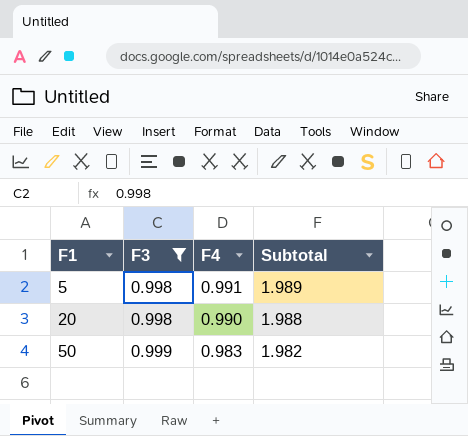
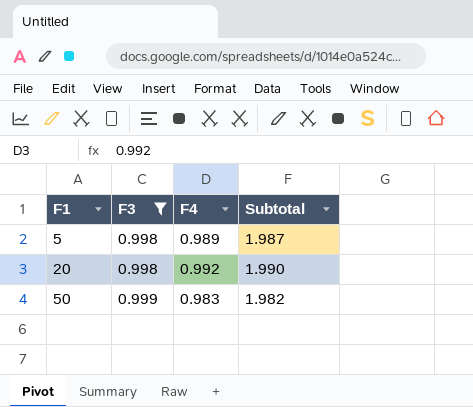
5 | F4: 0.991 -> 0.989
5 | Subtotal: 1.989 -> 1.987
20 | F4: 0.990 -> 0.992
20 | Subtotal: 1.988 -> 1.990

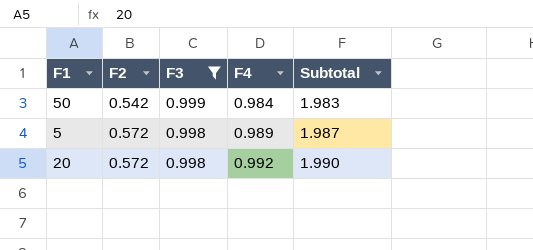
row order: F1 ascending -> F2 ascending
column F2 | position: none -> 2
50 | F4: 0.983 -> 0.984
50 | Subtotal: 1.982 -> 1.983

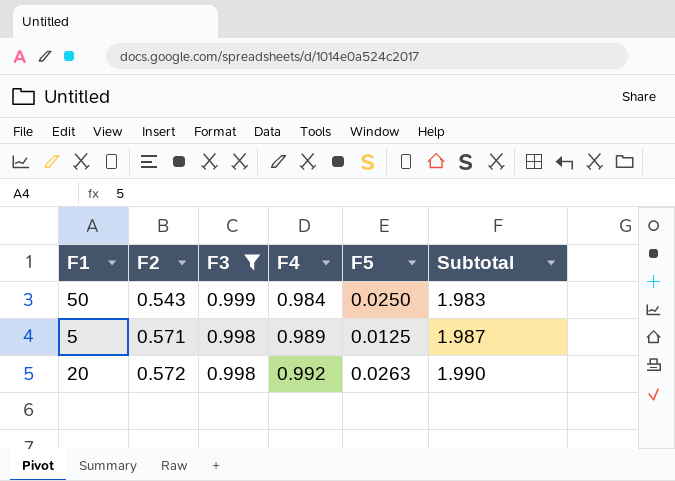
column F5 | position: none -> 5
50 | F2: 0.542 -> 0.543
5 | F2: 0.572 -> 0.571

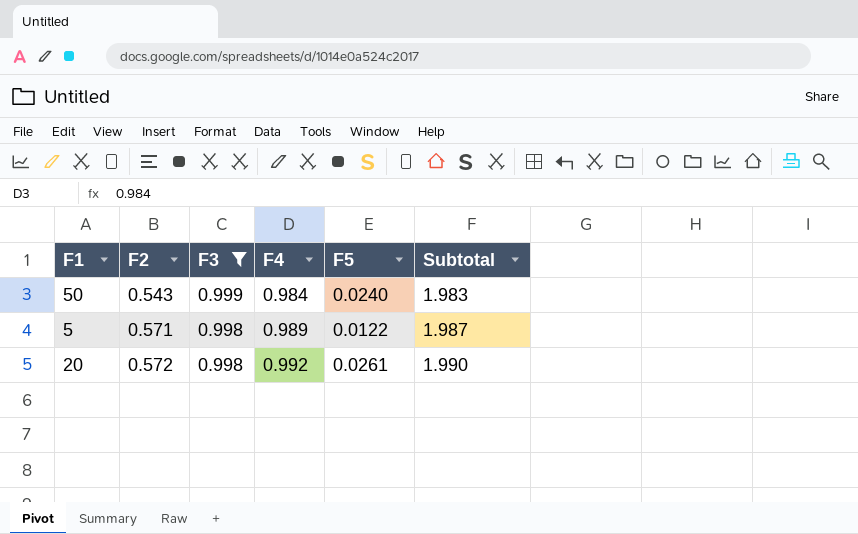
50 | F5: 0.0250 -> 0.0240
5 | F5: 0.0125 -> 0.0122
20 | F5: 0.0263 -> 0.0261

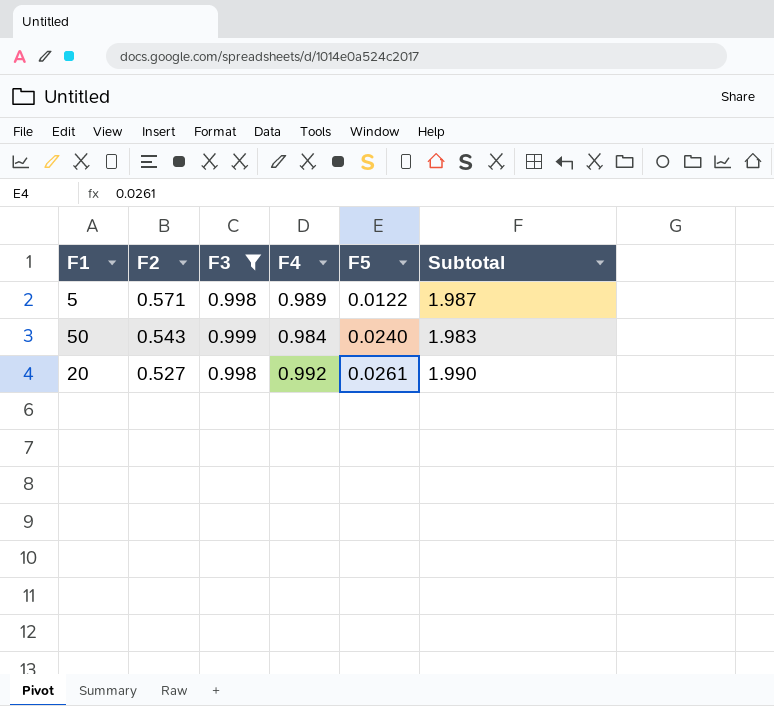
row order: F2 ascending -> F2 descending
20 | F2: 0.572 -> 0.527

